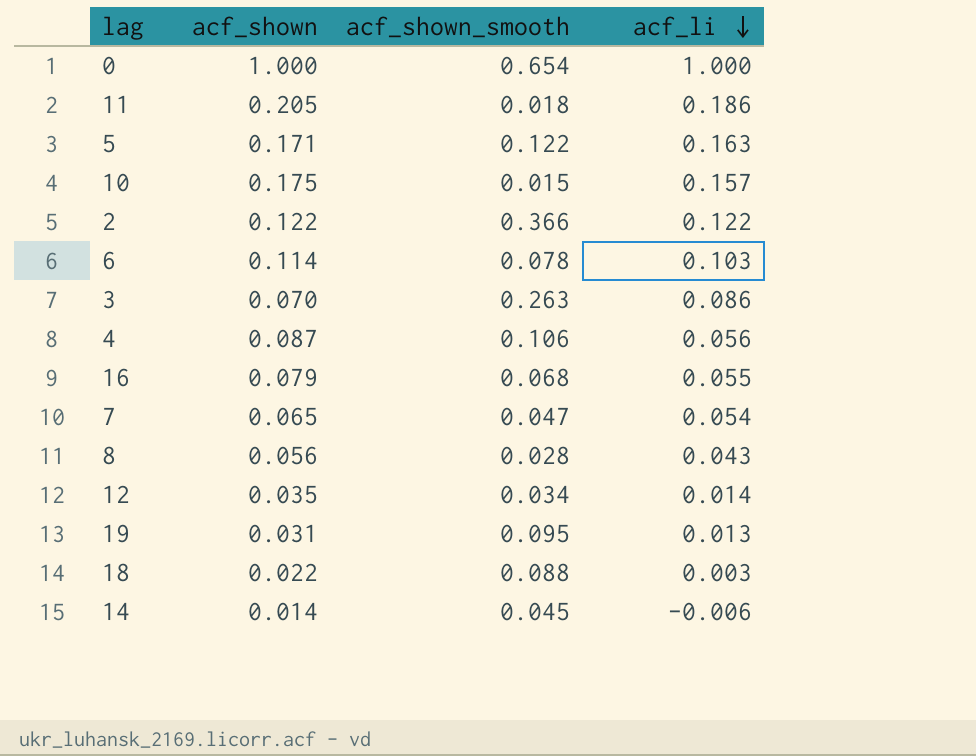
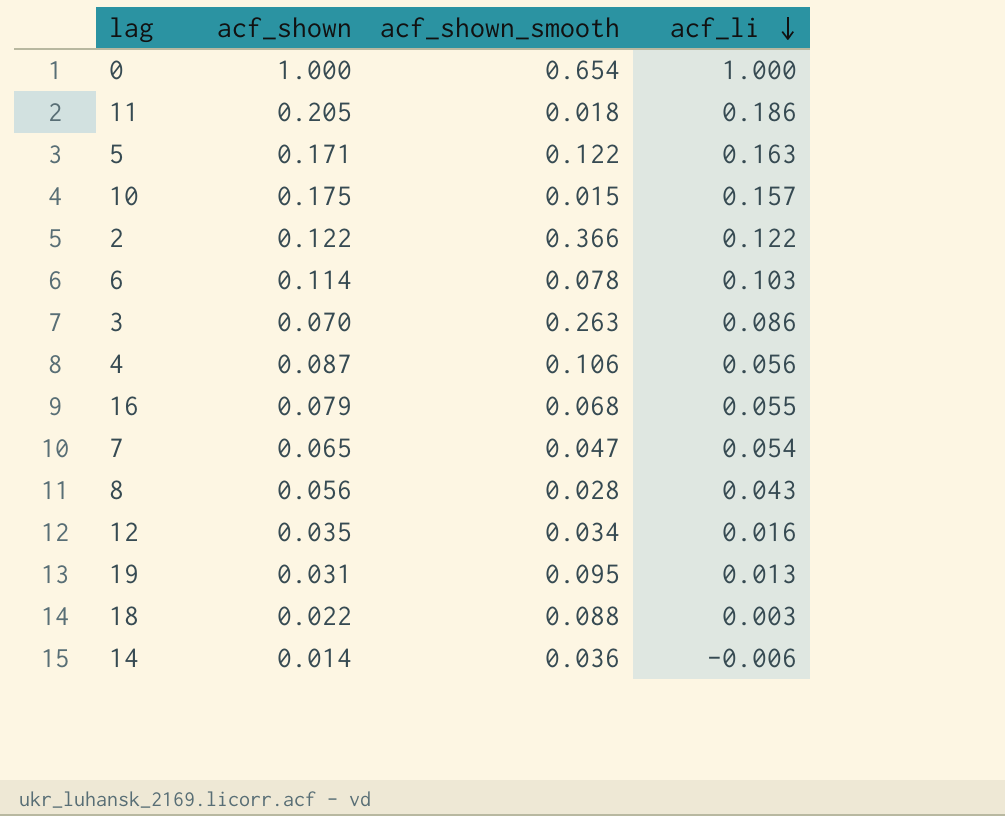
12 | acf_li: 0.014 -> 0.016
14 | acf_shown_smooth: 0.045 -> 0.036

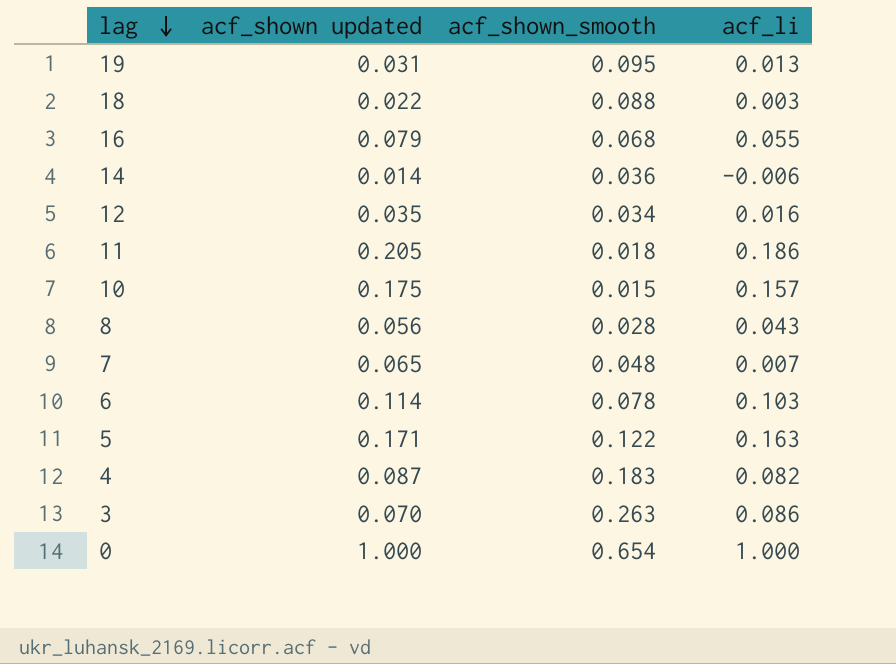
row order: acf_li descending -> lag descending
column name: acf_shown -> acf_shown updated
row 2: 0.122 | 0.366 | 0.122 -> none
7 | acf_shown_smooth: 0.047 -> 0.048
7 | acf_li: 0.054 -> 0.007
4 | acf_shown_smooth: 0.106 -> 0.183
4 | acf_li: 0.056 -> 0.082

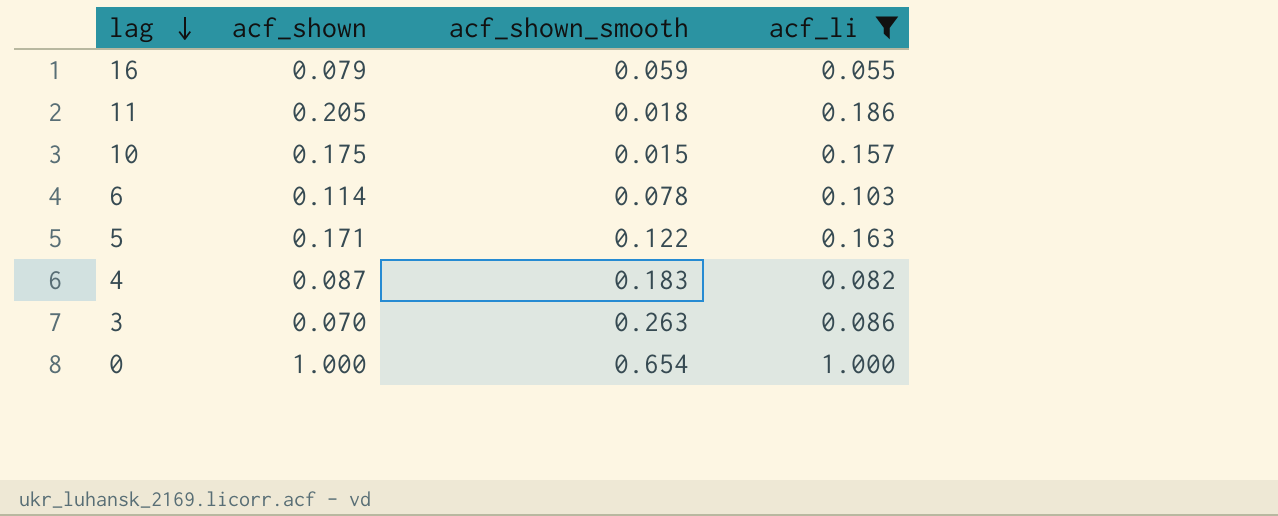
filter: none -> acf_li >= 0.055
column name: acf_shown updated -> acf_shown
16 | acf_shown_smooth: 0.068 -> 0.059

